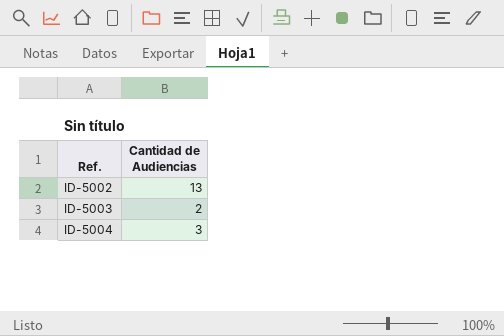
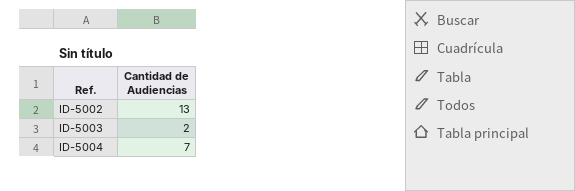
ID-5004 | Cantidad de Audiencias: 3 -> 7

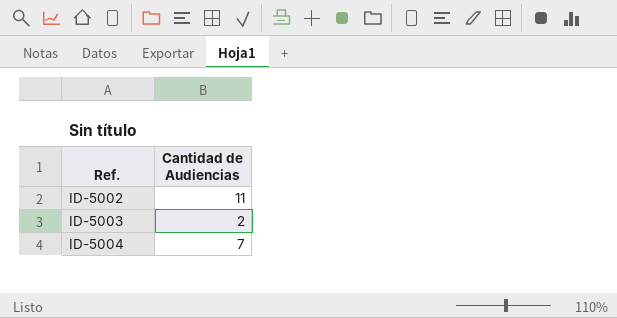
ID-5002 | Cantidad de Audiencias: 13 -> 11

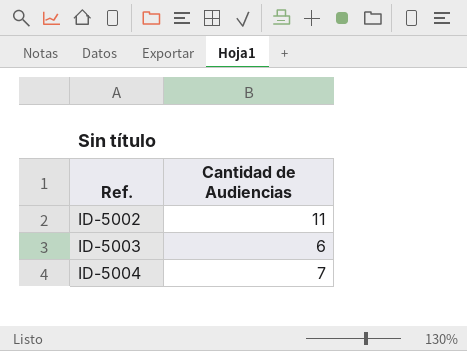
ID-5003 | Cantidad de Audiencias: 2 -> 6

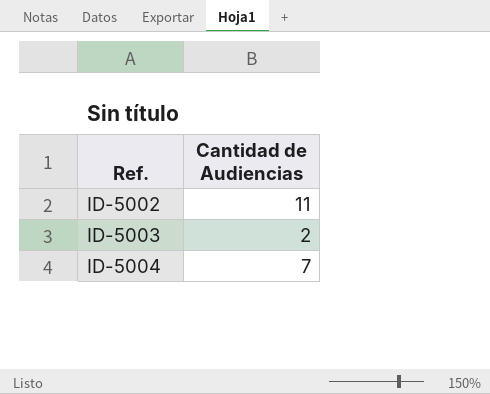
ID-5003 | Cantidad de Audiencias: 6 -> 2

